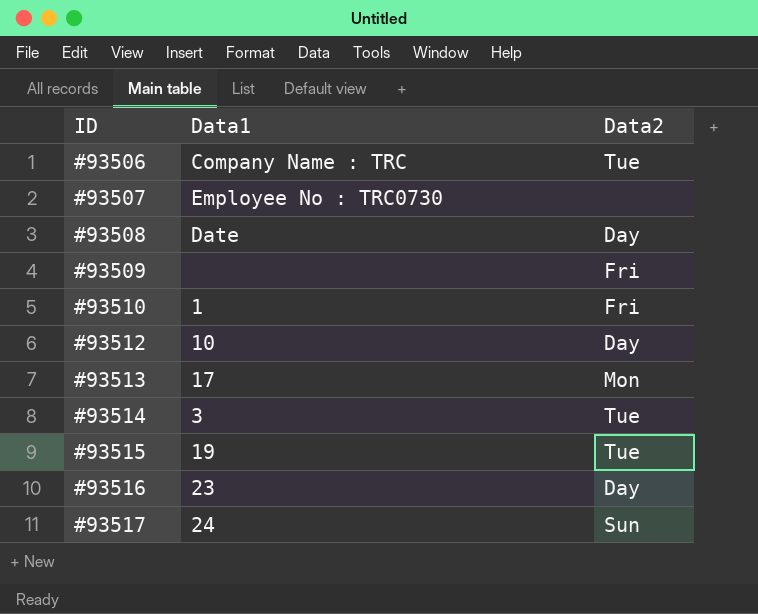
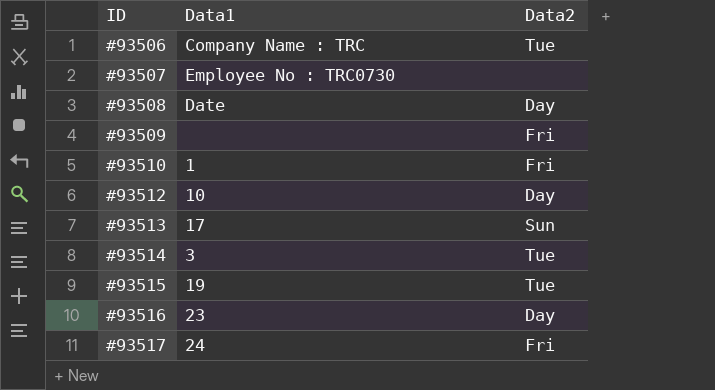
#93513 | Data2: Mon -> Sun
#93517 | Data2: Sun -> Fri

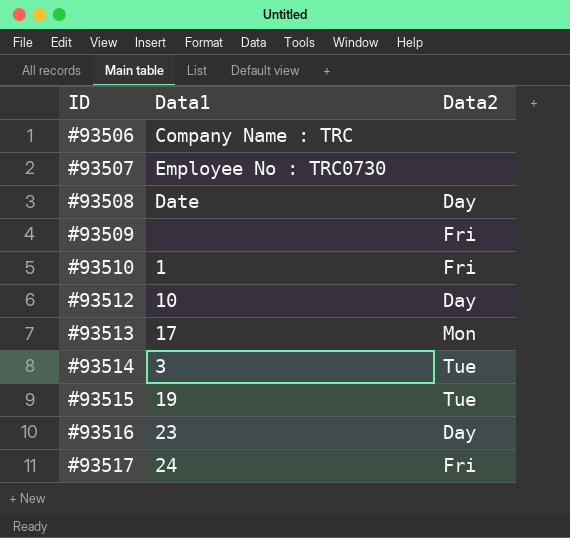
#93506 | Data2: Tue -> none
#93513 | Data2: Sun -> Mon

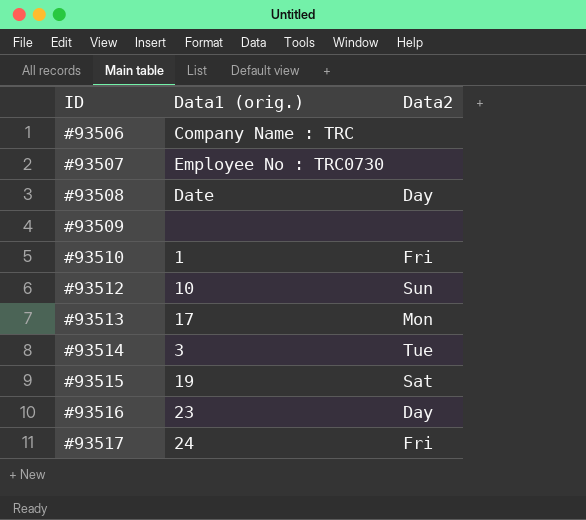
column name: Data1 -> Data1 (orig.)
#93509 | Data2: Fri -> none
#93512 | Data2: Day -> Sun
#93515 | Data2: Tue -> Sat

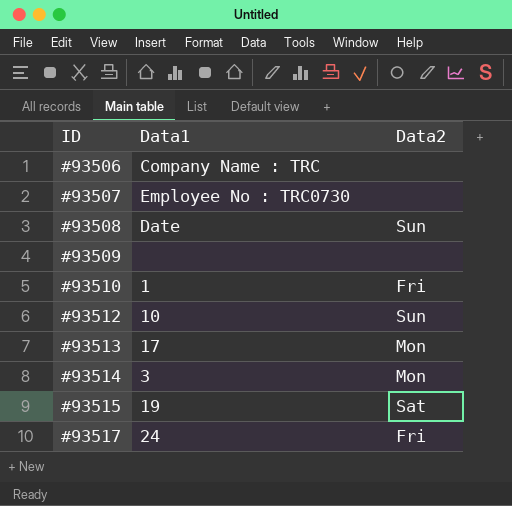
column name: Data1 (orig.) -> Data1
row #93516: 23 | Day -> none
#93508 | Data2: Day -> Sun
#93514 | Data2: Tue -> Mon

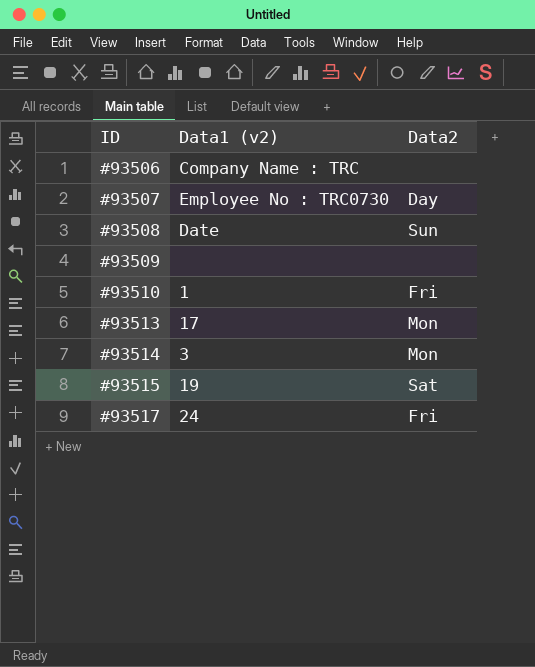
column name: Data1 -> Data1 (v2)
row #93512: 10 | Sun -> none
#93507 | Data2: none -> Day

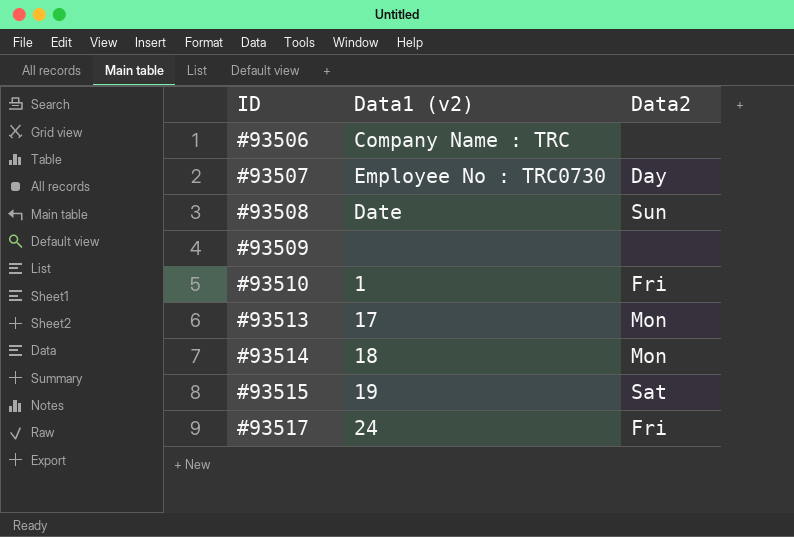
#93514 | Data1 (v2): 3 -> 18

